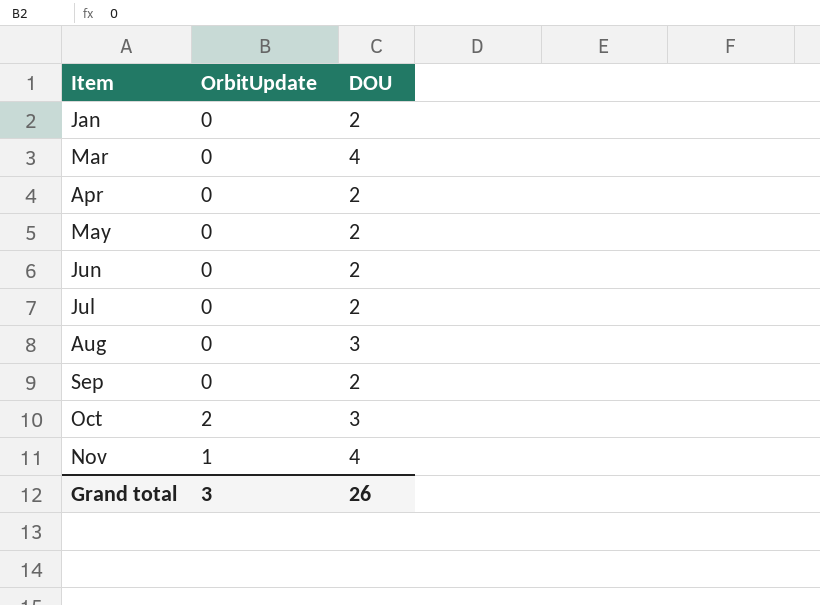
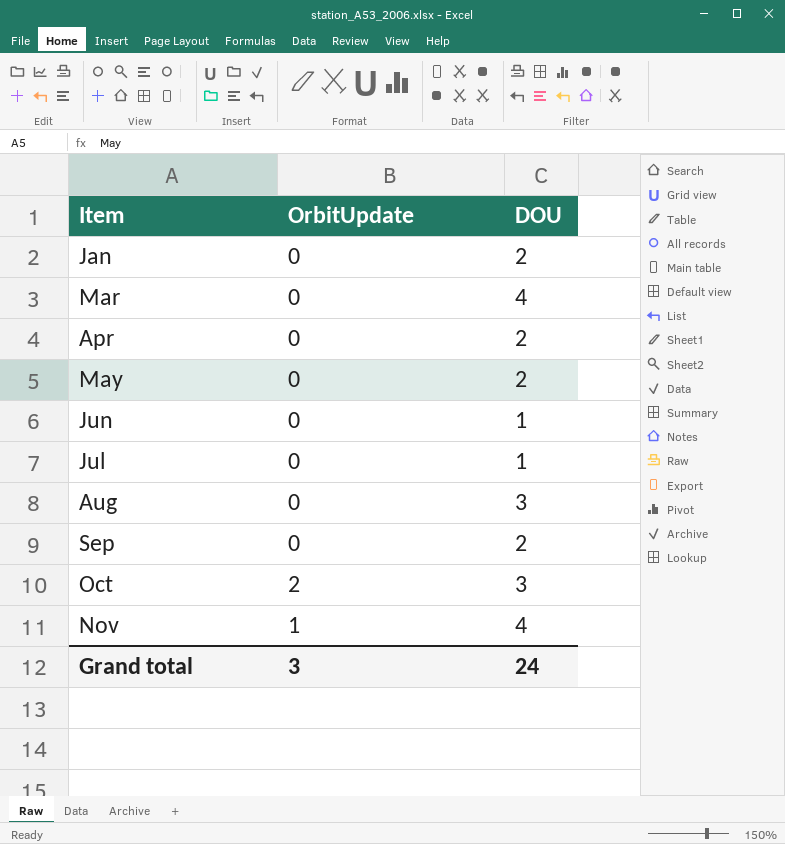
Jun | DOU: 2 -> 1
Jul | DOU: 2 -> 1
Grand total | DOU: 26 -> 24

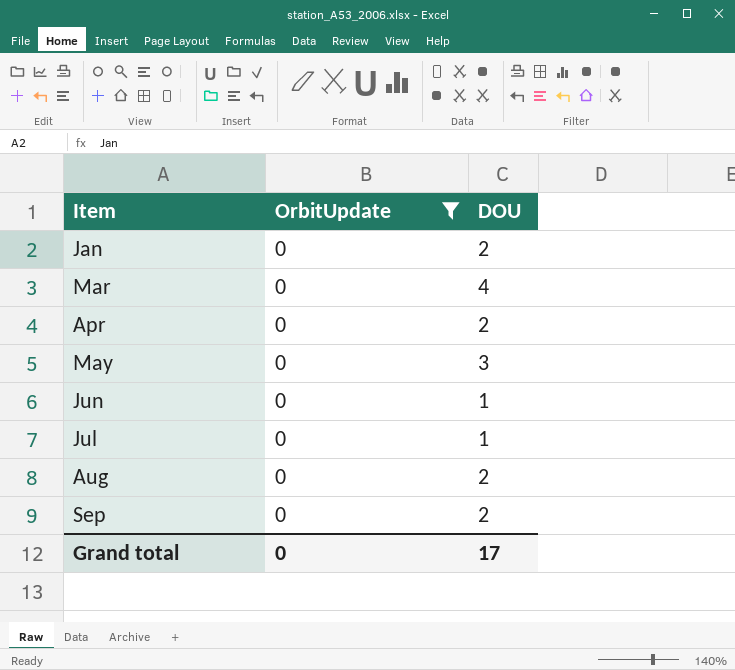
filter: none -> OrbitUpdate = 0
May | DOU: 2 -> 3
Aug | DOU: 3 -> 2
Grand total | OrbitUpdate: 3 -> 0
Grand total | DOU: 24 -> 17

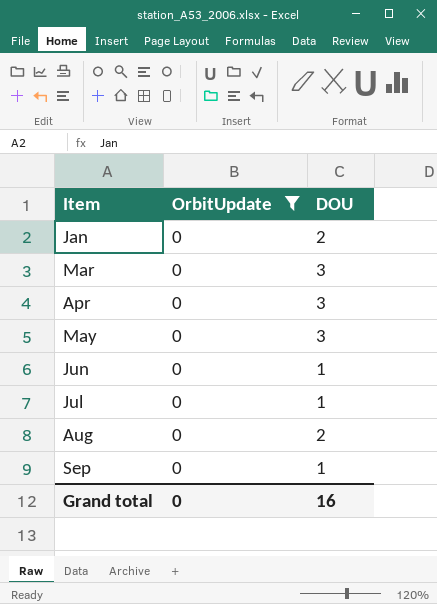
Mar | DOU: 4 -> 3
Apr | DOU: 2 -> 3
Sep | DOU: 2 -> 1
Grand total | DOU: 17 -> 16

